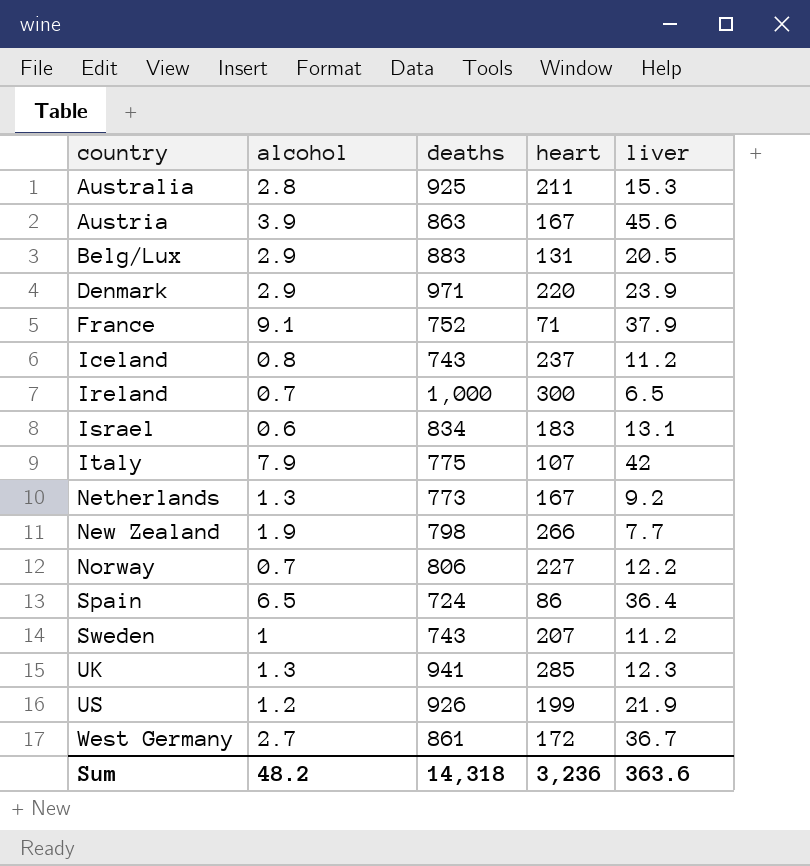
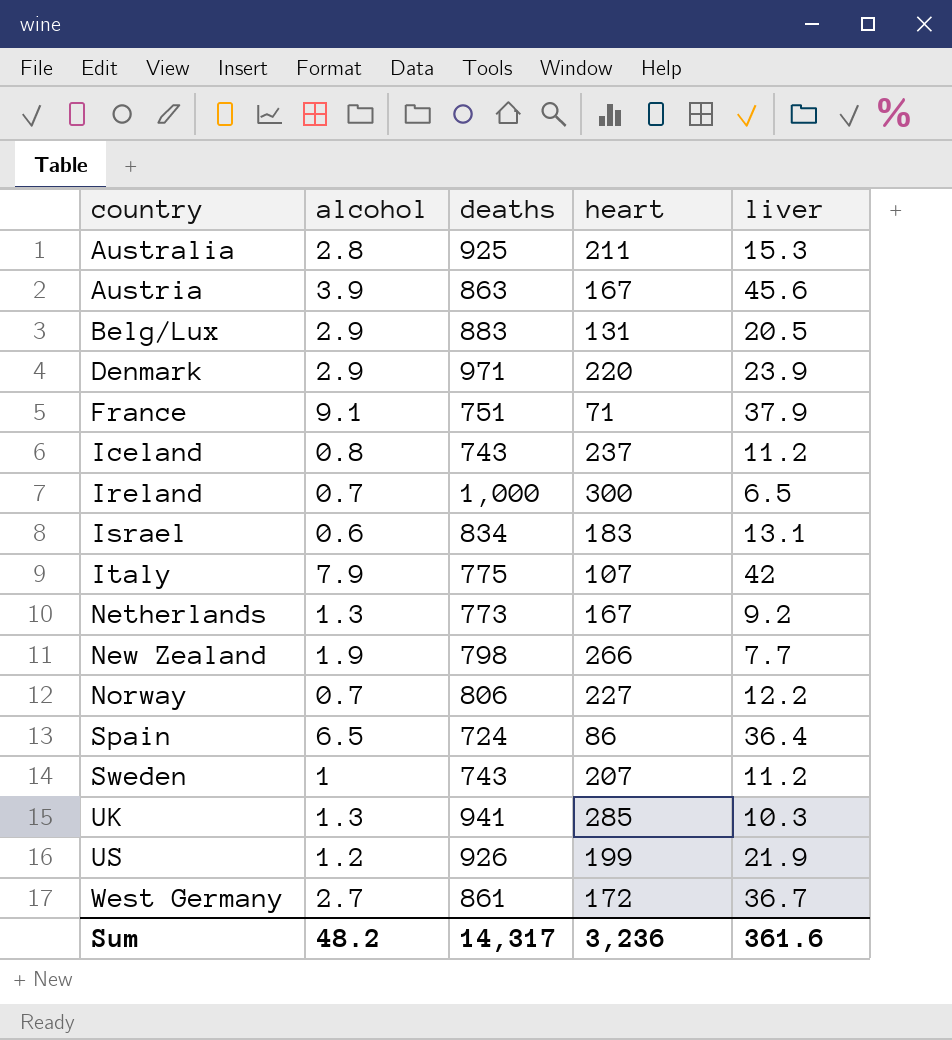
France | deaths: 752 -> 751
UK | liver: 12.3 -> 10.3
Sum | deaths: 14,318 -> 14,317
Sum | liver: 363.6 -> 361.6

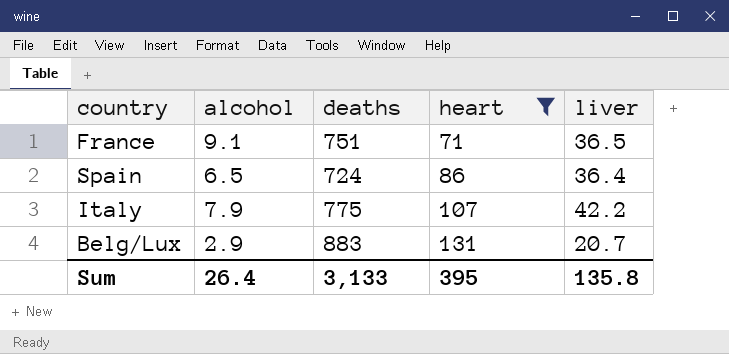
filter: none -> heart <= 131
row order: country ascending -> heart ascending
France | liver: 37.9 -> 36.5
Italy | liver: 42 -> 42.2
Belg/Lux | liver: 20.5 -> 20.7
Sum | alcohol: 48.2 -> 26.4
Sum | deaths: 14,317 -> 3,133
Sum | heart: 3,236 -> 395
Sum | liver: 361.6 -> 135.8

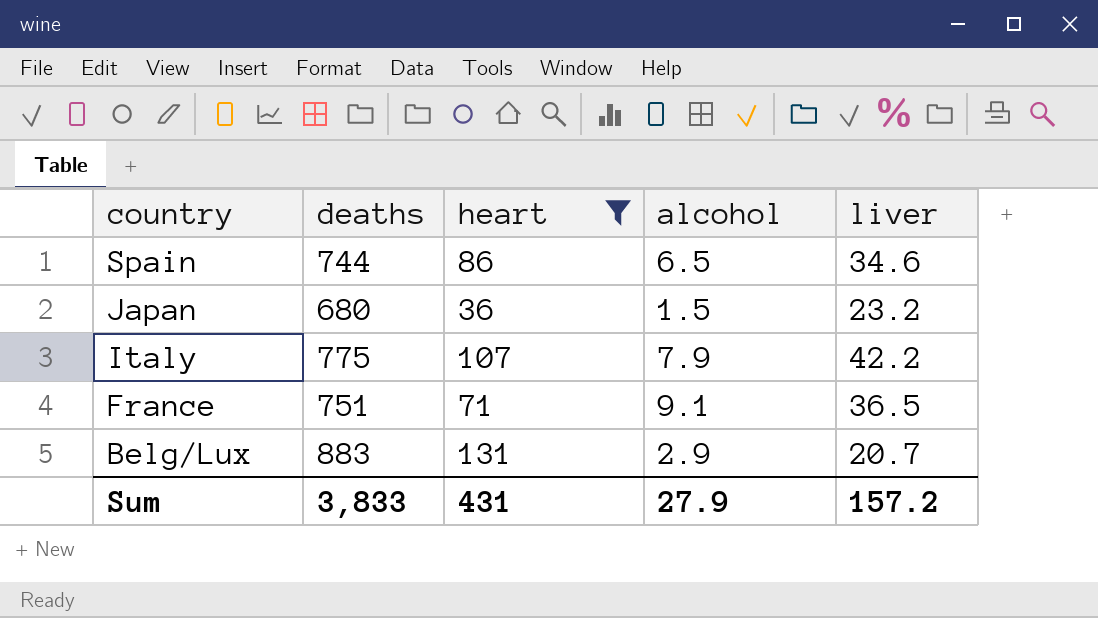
row order: heart ascending -> country descending
column alcohol | position: 2 -> 4
Spain | deaths: 724 -> 744
Spain | liver: 36.4 -> 34.6
row Japan: none -> 680 | 36 | 1.5 | 23.2
Sum | deaths: 3,133 -> 3,833
Sum | heart: 395 -> 431
Sum | alcohol: 26.4 -> 27.9
Sum | liver: 135.8 -> 157.2

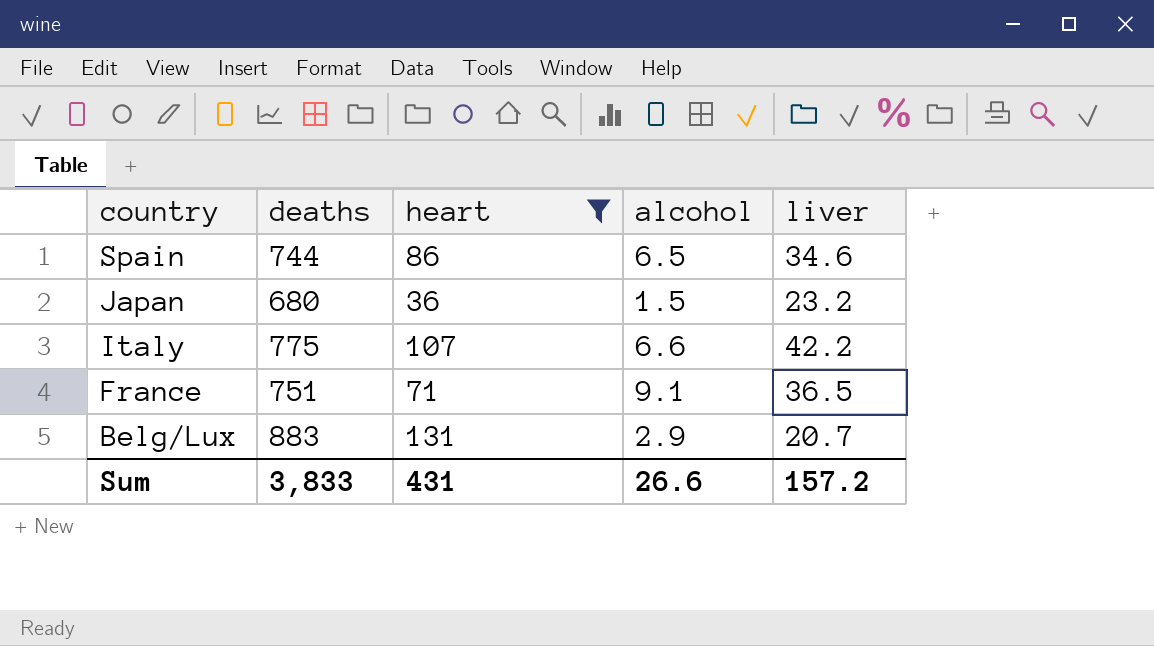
Italy | alcohol: 7.9 -> 6.6
Sum | alcohol: 27.9 -> 26.6

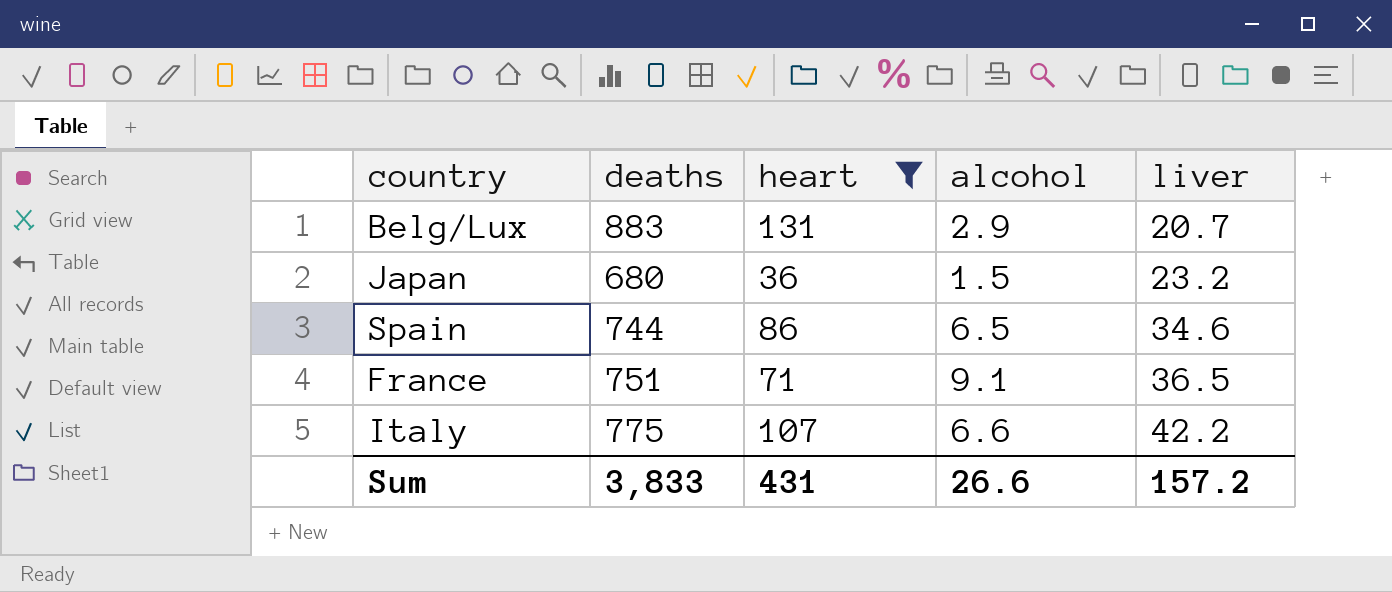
row order: country descending -> liver ascending

